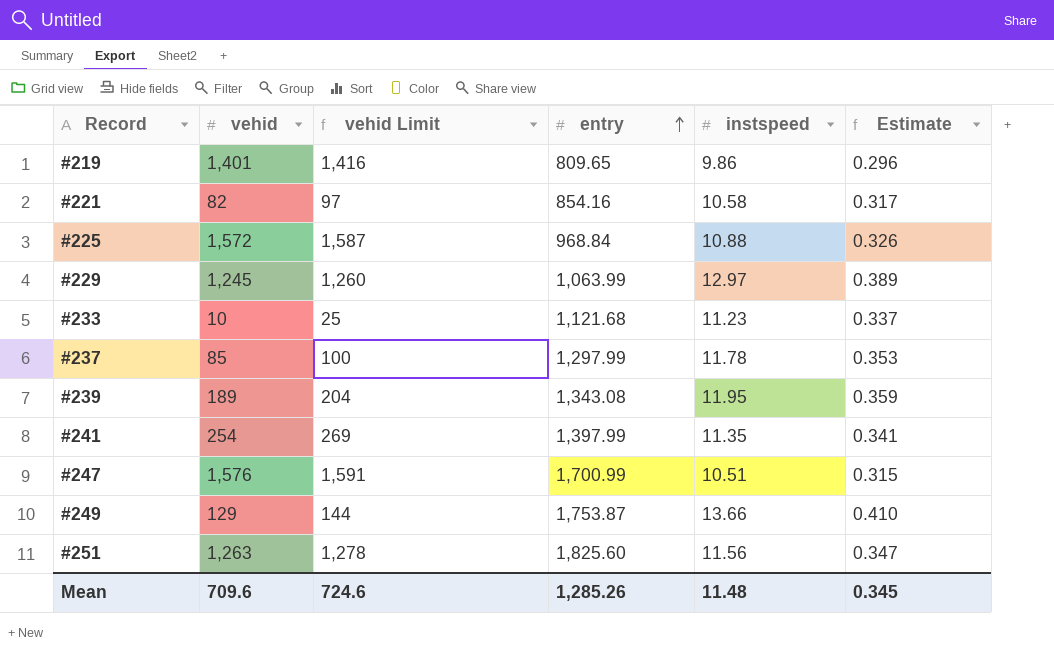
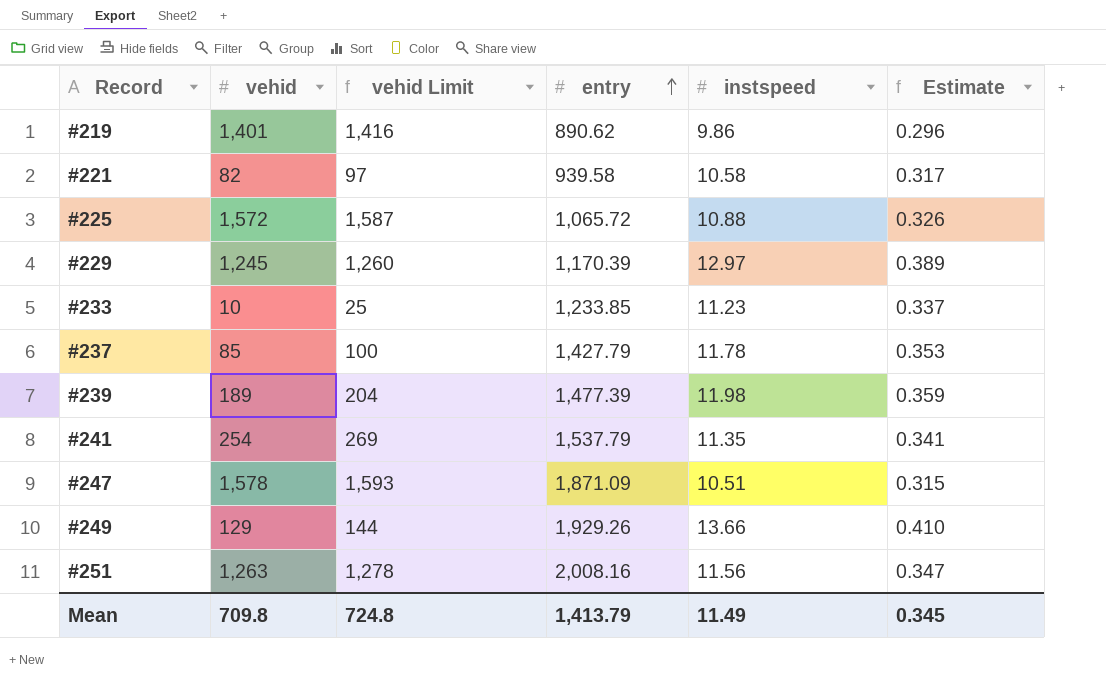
#219 | entry: 809.65 -> 890.62
#221 | entry: 854.16 -> 939.58
#225 | entry: 968.84 -> 1,065.72
#229 | entry: 1,063.99 -> 1,170.39
#233 | entry: 1,121.68 -> 1,233.85
#237 | entry: 1,297.99 -> 1,427.79
#239 | entry: 1,343.08 -> 1,477.39
#239 | instspeed: 11.95 -> 11.98
#241 | entry: 1,397.99 -> 1,537.79
#247 | vehid: 1,576 -> 1,578
#247 | vehid Limit: 1,591 -> 1,593
#247 | entry: 1,700.99 -> 1,871.09
#249 | entry: 1,753.87 -> 1,929.26
#251 | entry: 1,825.60 -> 2,008.16
Mean | vehid: 709.6 -> 709.8
Mean | vehid Limit: 724.6 -> 724.8
Mean | entry: 1,285.26 -> 1,413.79
Mean | instspeed: 11.48 -> 11.49

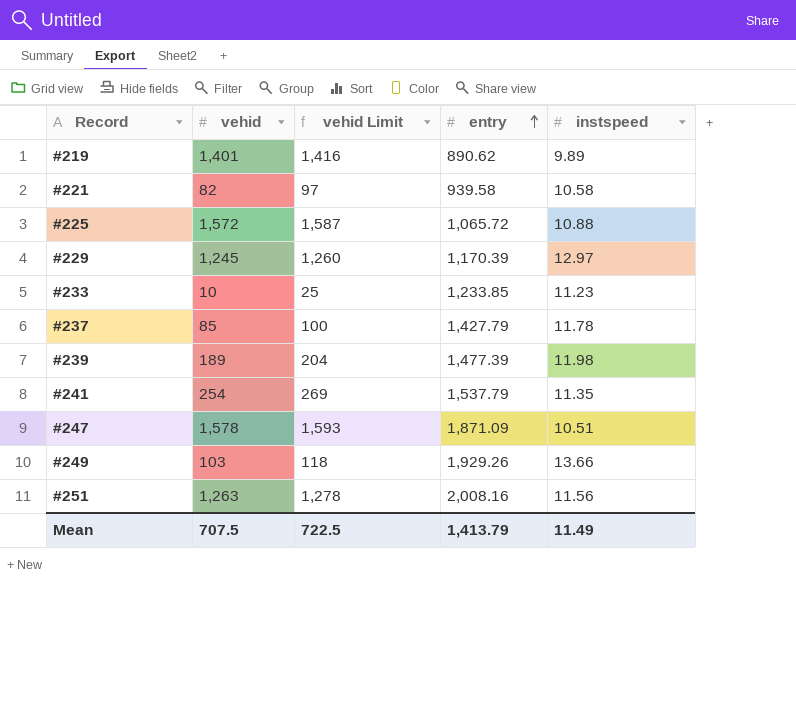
column Estimate | formula: [instspeed] * 0.03 -> none
#219 | instspeed: 9.86 -> 9.89
#249 | vehid: 129 -> 103
#249 | vehid Limit: 144 -> 118
Mean | vehid: 709.8 -> 707.5
Mean | vehid Limit: 724.8 -> 722.5

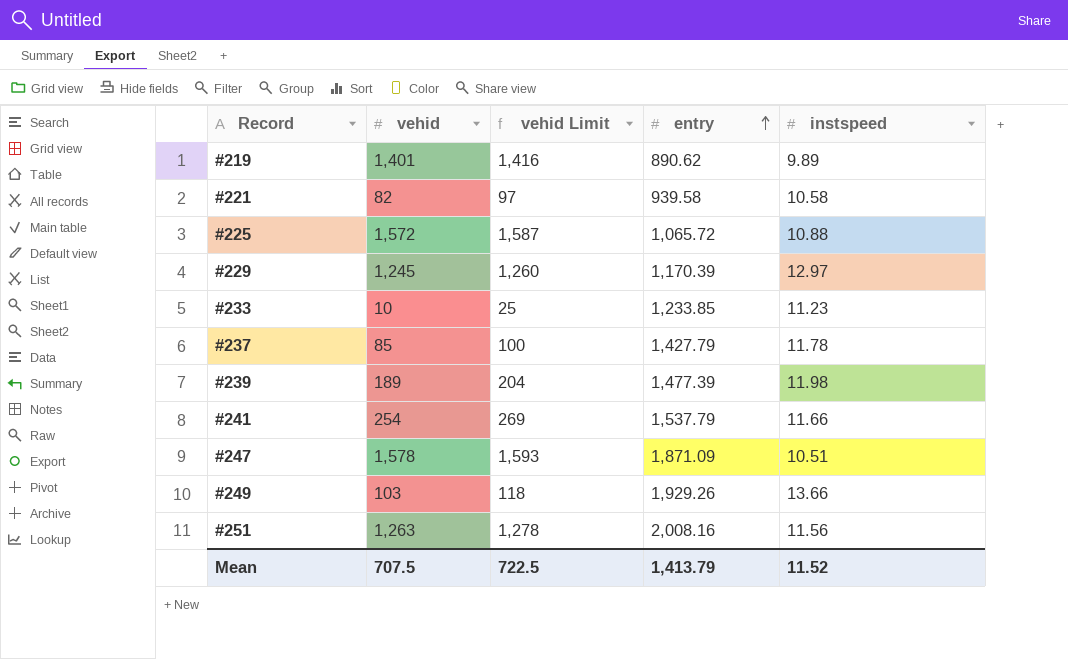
#241 | instspeed: 11.35 -> 11.66
Mean | instspeed: 11.49 -> 11.52

